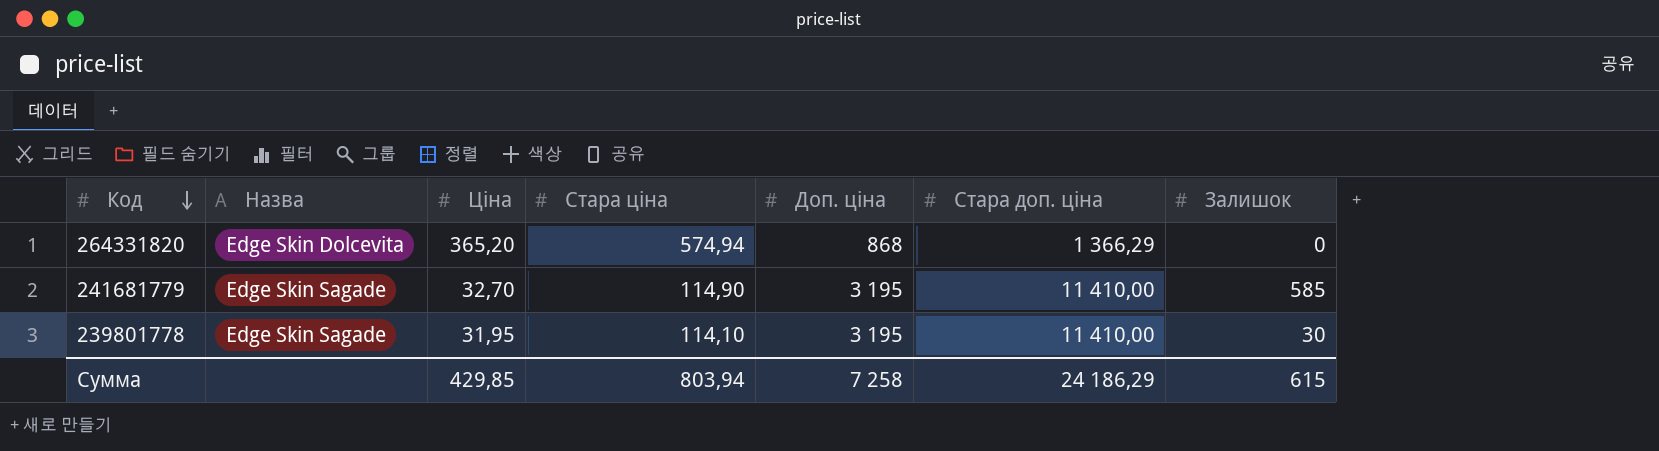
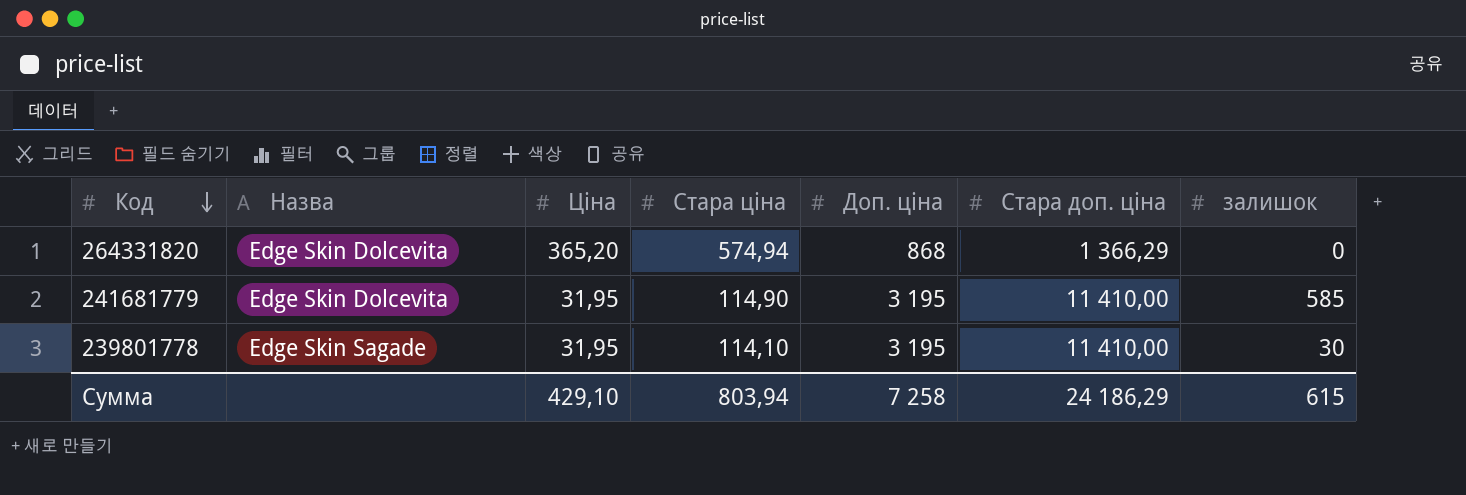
column name: Залишок -> залишок
241681779 | Назва: Edge Skin Sagade -> Edge Skin Dolcevita
241681779 | Ціна: 32,70 -> 31,95
Сумма | Ціна: 429,85 -> 429,10

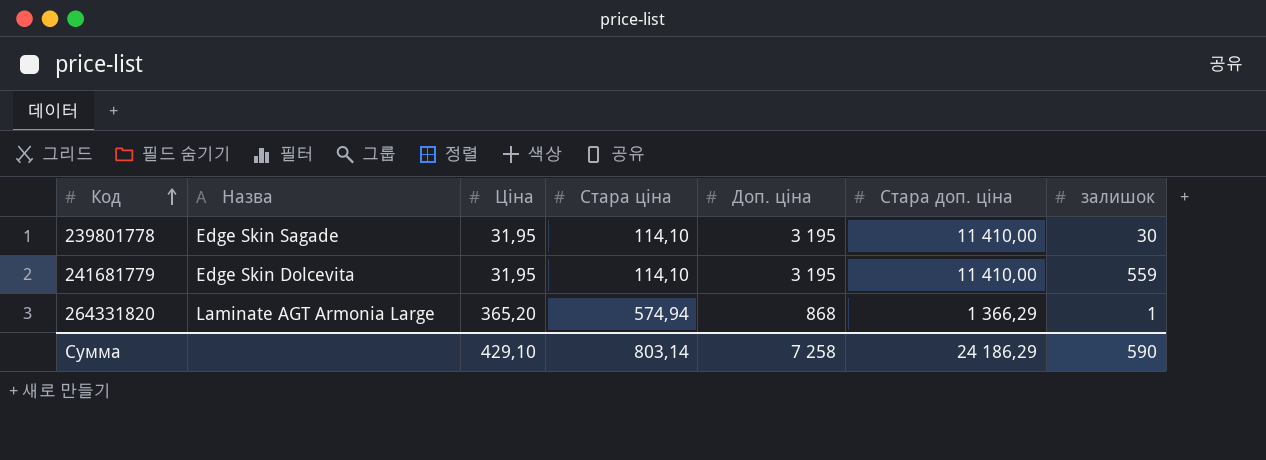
row order: Код descending -> Код ascending
241681779 | Стара ціна: 114,90 -> 114,10
241681779 | залишок: 585 -> 559
264331820 | Назва: Edge Skin Dolcevita -> Laminate AGT Armonia Large
264331820 | залишок: 0 -> 1
Сумма | Стара ціна: 803,94 -> 803,14
Сумма | залишок: 615 -> 590

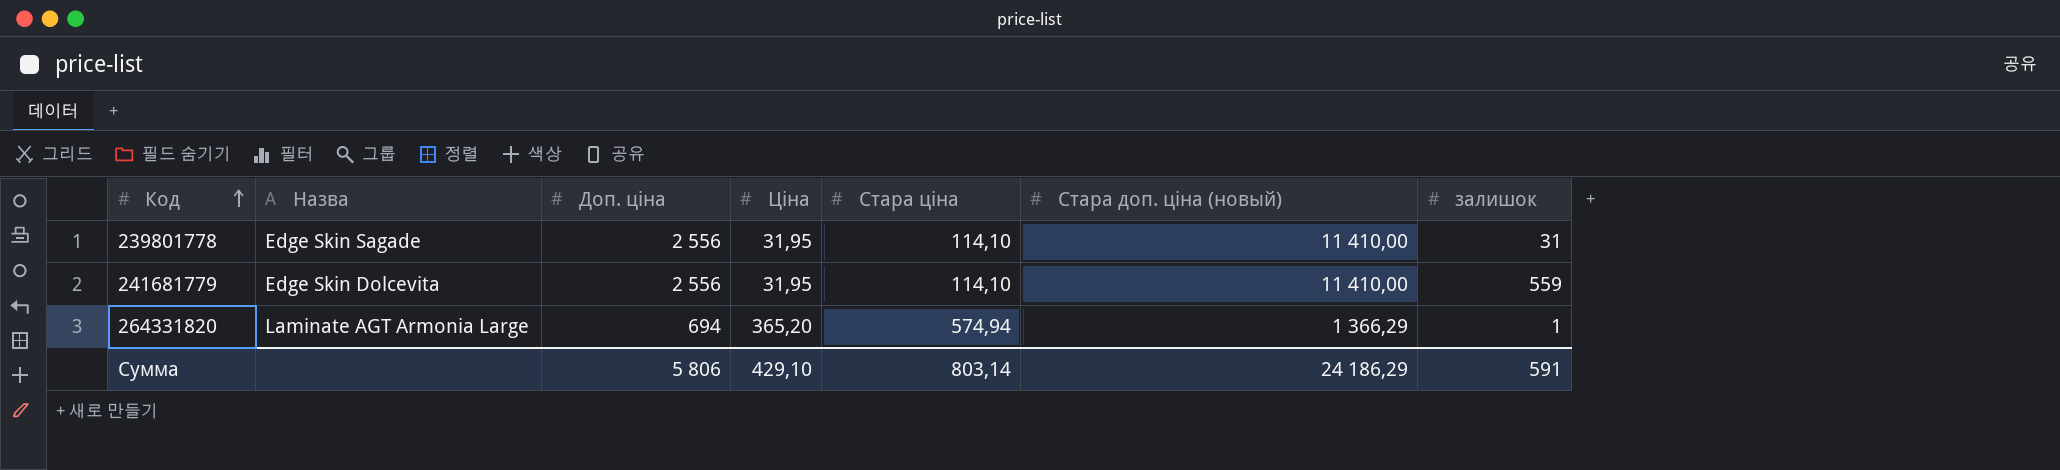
column Доп. ціна | position: 5 -> 3
column name: Стара доп. ціна -> Стара доп. ціна (новый)
239801778 | Доп. ціна: 3 195 -> 2 556
239801778 | залишок: 30 -> 31
241681779 | Доп. ціна: 3 195 -> 2 556
264331820 | Доп. ціна: 868 -> 694
Сумма | Доп. ціна: 7 258 -> 5 806
Сумма | залишок: 590 -> 591

